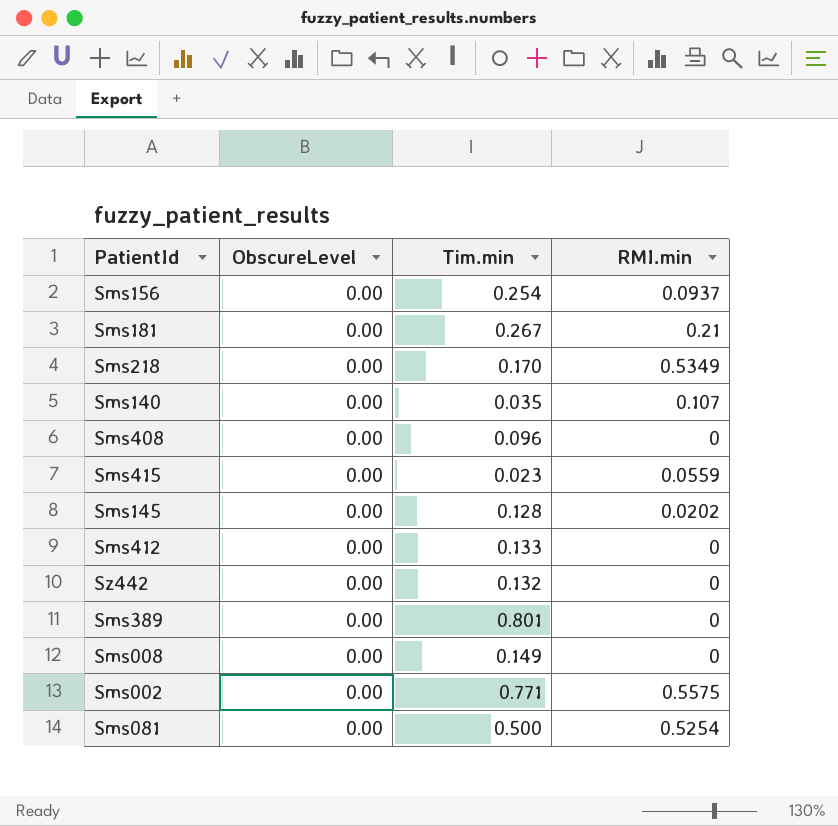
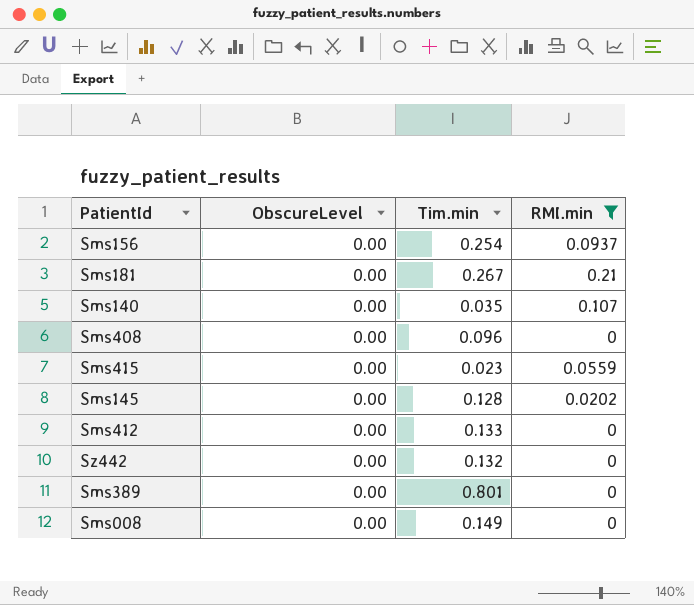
filter: none -> RMI.min <= 0.21

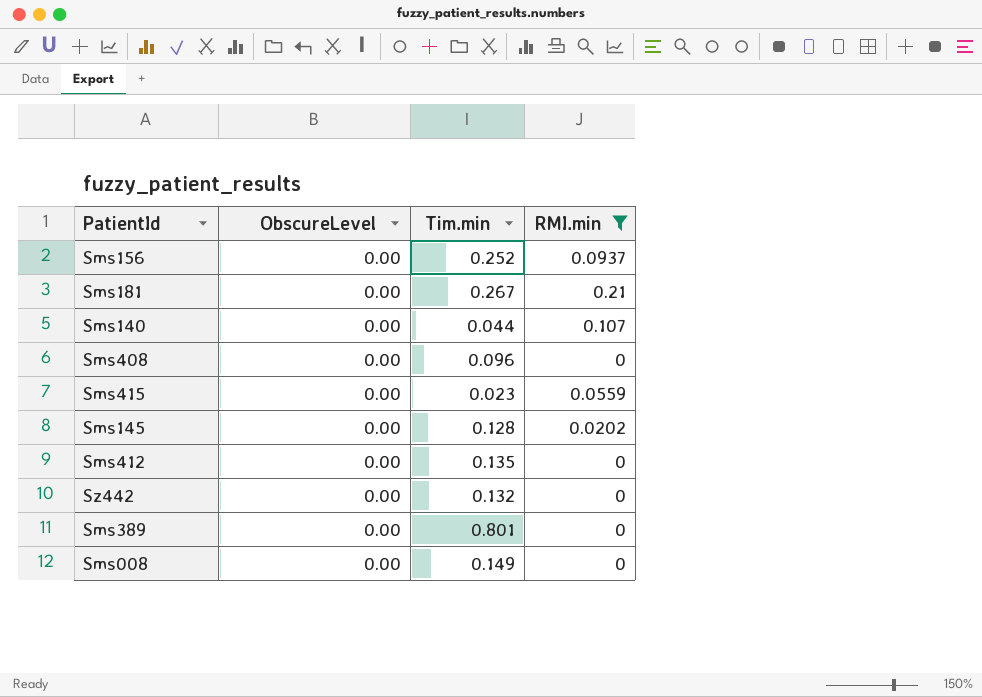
Sms156 | Tim.min: 0.254 -> 0.252
Sms140 | Tim.min: 0.035 -> 0.044
Sms412 | Tim.min: 0.133 -> 0.135

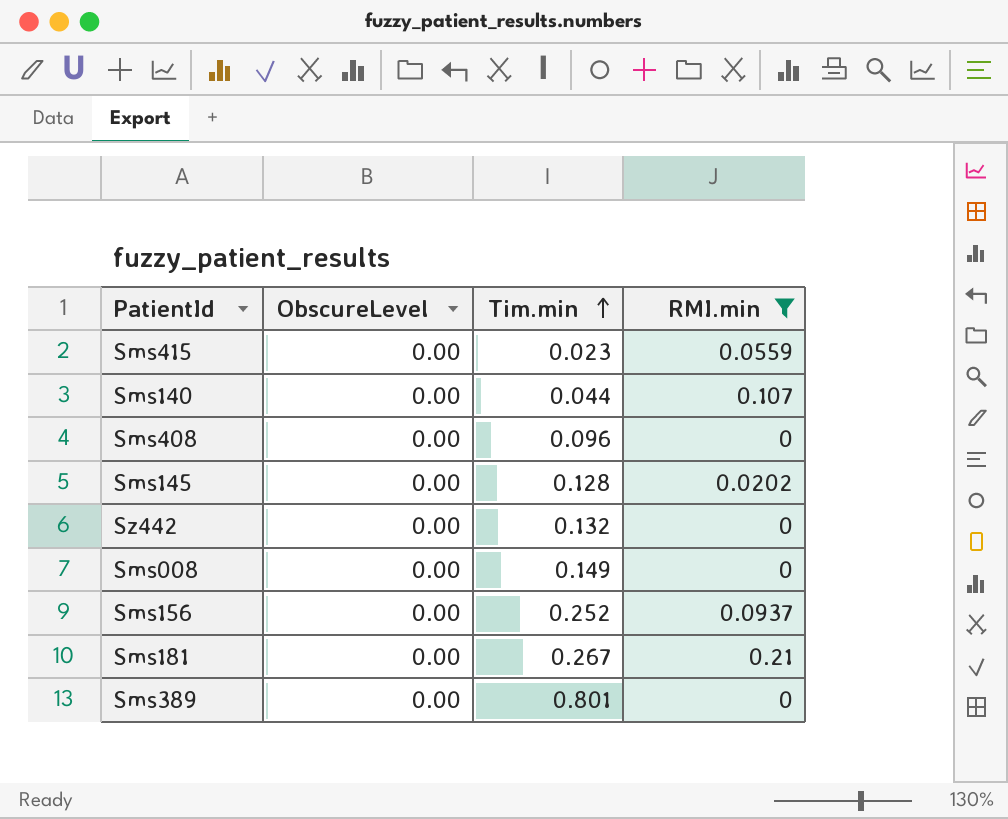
row order: none -> Tim.min ascending
row Sms412: 0.00 | 0.135 | 0 -> none

